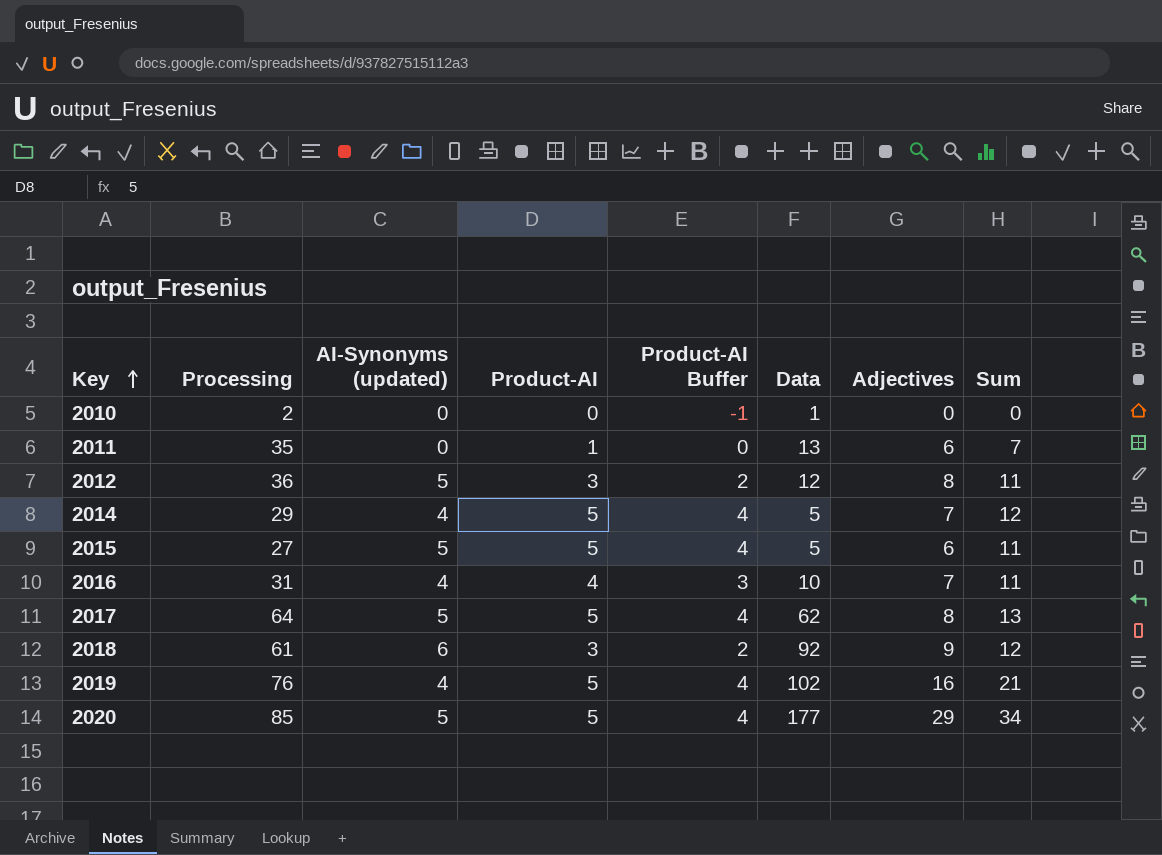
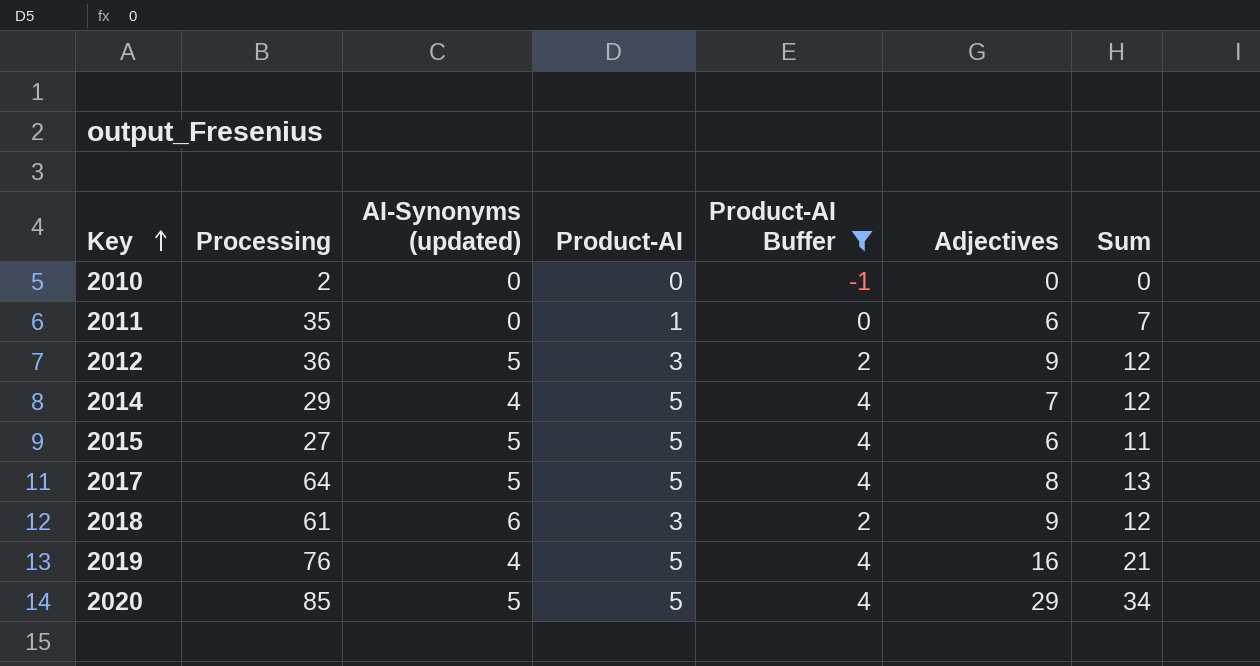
filter: none -> Product-AI Buffer != 3
column Data | position: 6 -> none
2012 | Adjectives: 8 -> 9
2012 | Sum: 11 -> 12

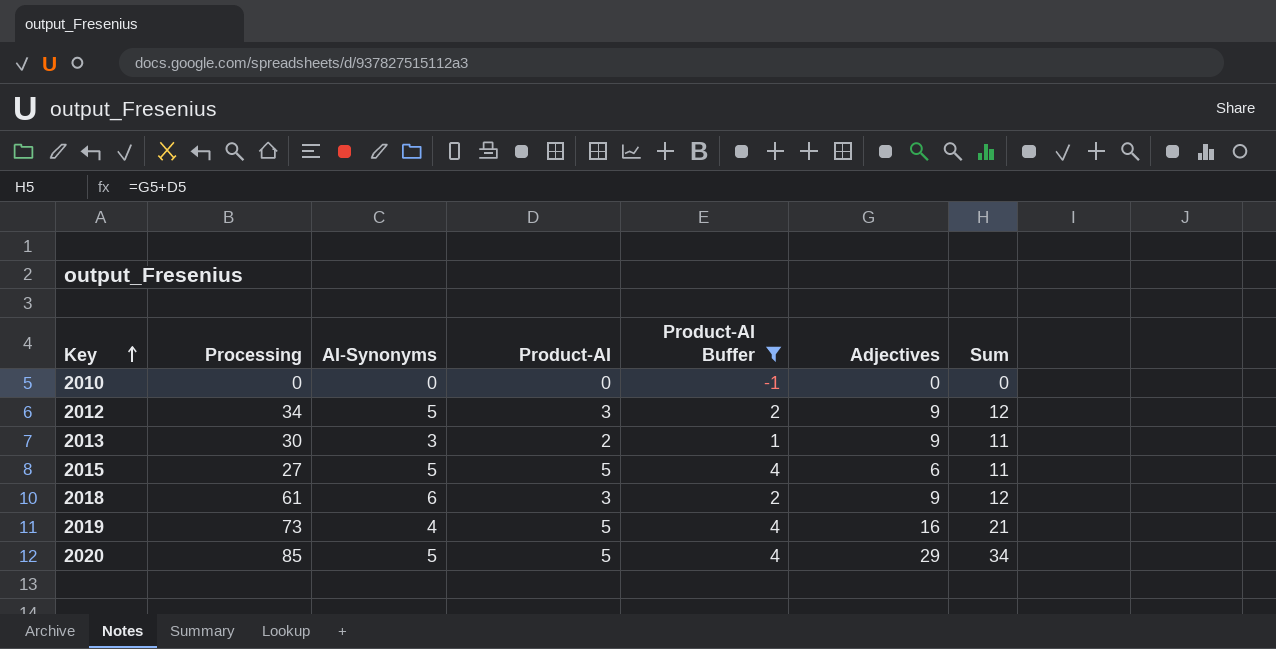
column name: AI-Synonyms (updated) -> AI-Synonyms
row 2011: 35 | 0 | 1 | 0 | 6 | 7 -> none
row 2014: 29 | 4 | 5 | 4 | 7 | 12 -> none
row 2017: 64 | 5 | 5 | 4 | 8 | 13 -> none
2010 | Processing: 2 -> 0
2012 | Processing: 36 -> 34
row 2013: none -> 30 | 3 | 2 | 1 | 9 | 11
2019 | Processing: 76 -> 73

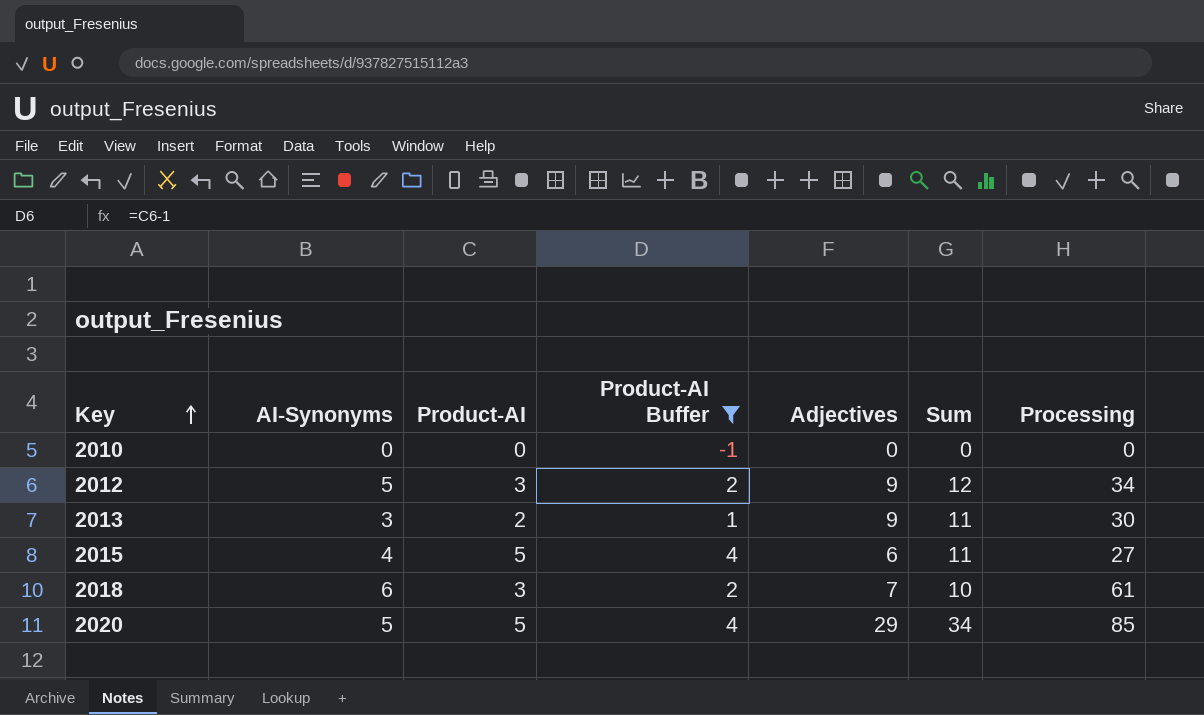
column Processing | position: 2 -> 7
row 2019: 73 | 4 | 5 | 4 | 16 | 21 -> none
2015 | AI-Synonyms: 5 -> 4
2018 | Adjectives: 9 -> 7
2018 | Sum: 12 -> 10

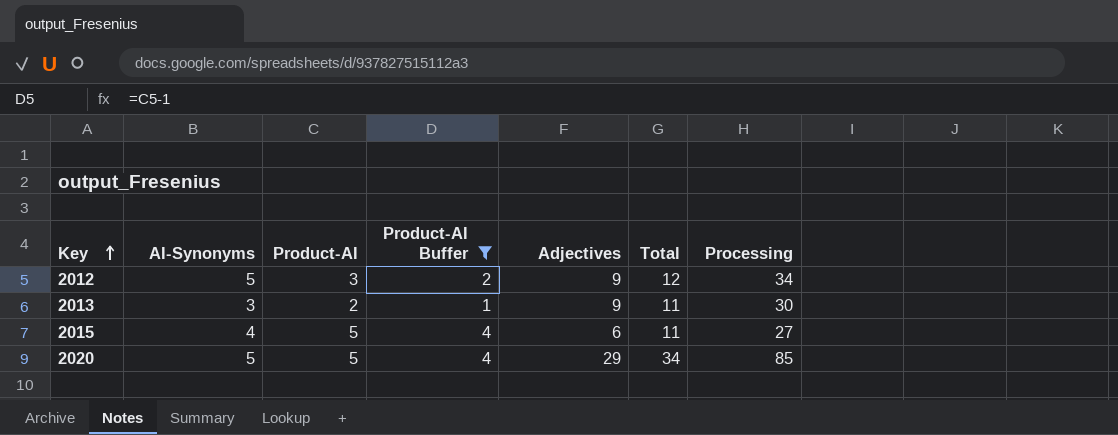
column name: Sum -> Total
row 2010: 0 | 0 | -1 | 0 | 0 | 0 -> none
row 2018: 6 | 3 | 2 | 7 | 10 | 61 -> none

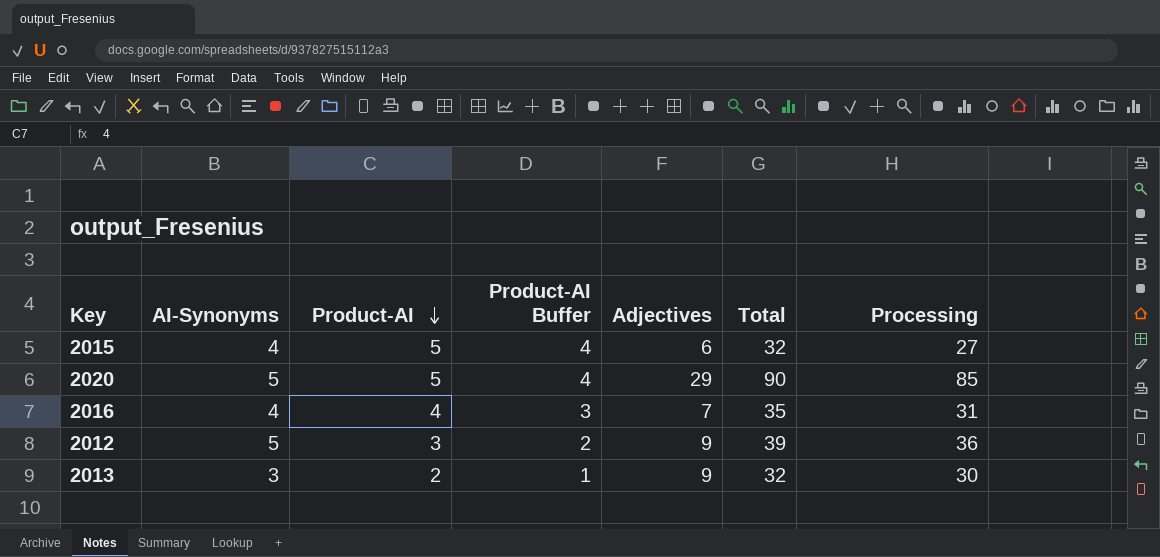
filter: Product-AI Buffer != 3 -> none
row order: Key ascending -> Product-AI descending
column Total | formula: [Product-AI] + [Adjectives] -> [Product-AI] + [Processing]
2012 | Processing: 34 -> 36

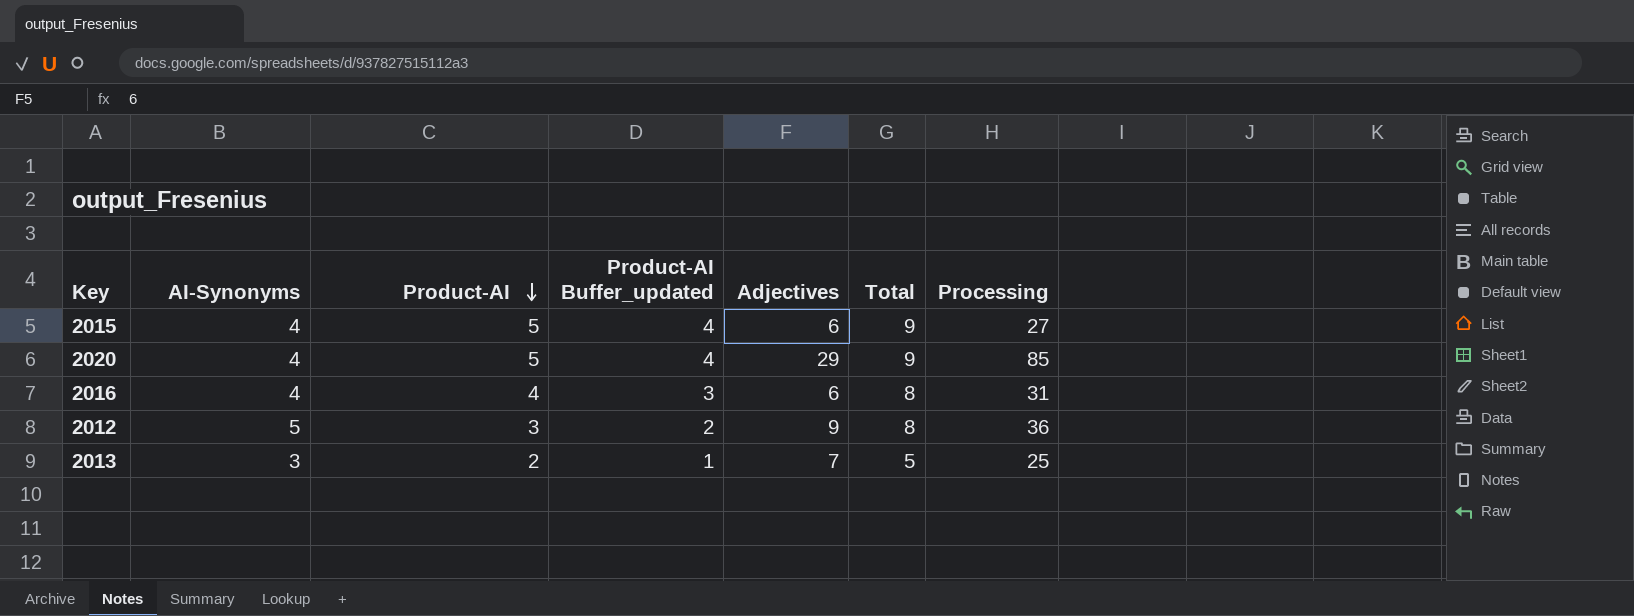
column name: Product-AI Buffer -> Product-AI Buffer_updated
column Total | formula: [Product-AI] + [Processing] -> [AI-Synonyms] + [Product-AI]
2020 | AI-Synonyms: 5 -> 4
2016 | Adjectives: 7 -> 6
2013 | Adjectives: 9 -> 7
2013 | Processing: 30 -> 25

